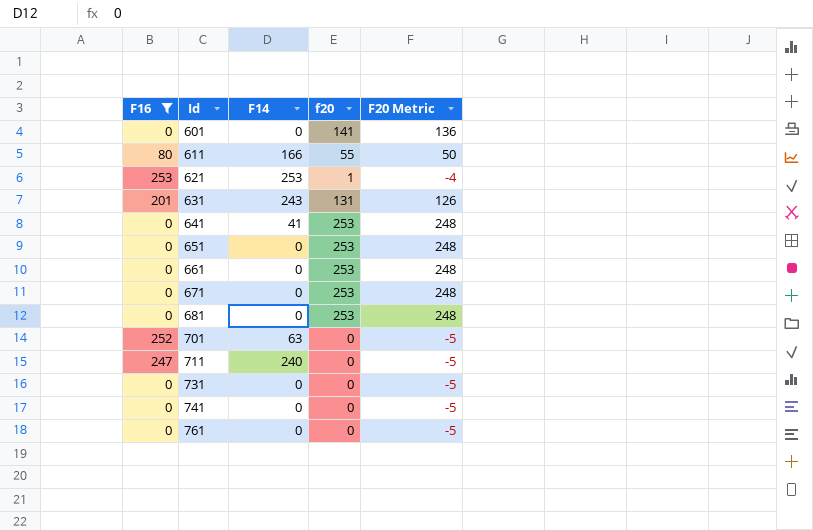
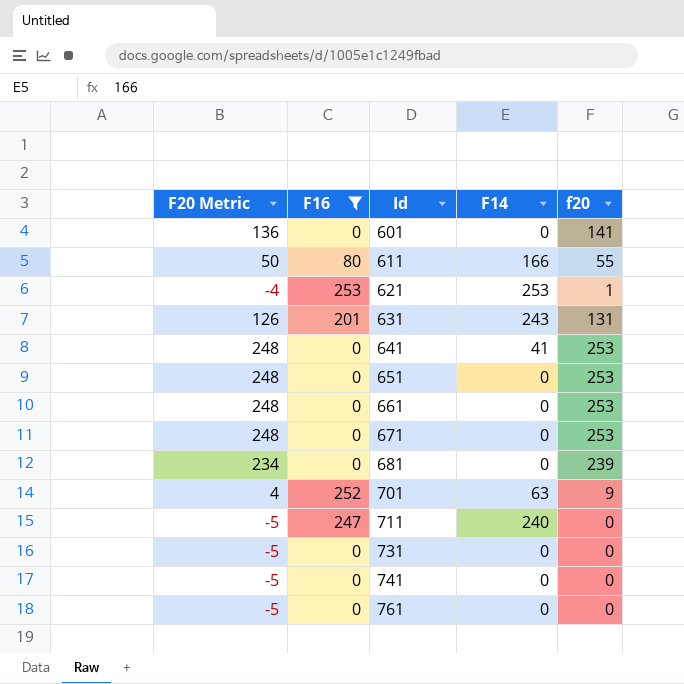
column F20 Metric | position: 5 -> 1
681 | F20 Metric: 248 -> 234
681 | f20: 253 -> 239
701 | F20 Metric: -5 -> 4
701 | f20: 0 -> 9

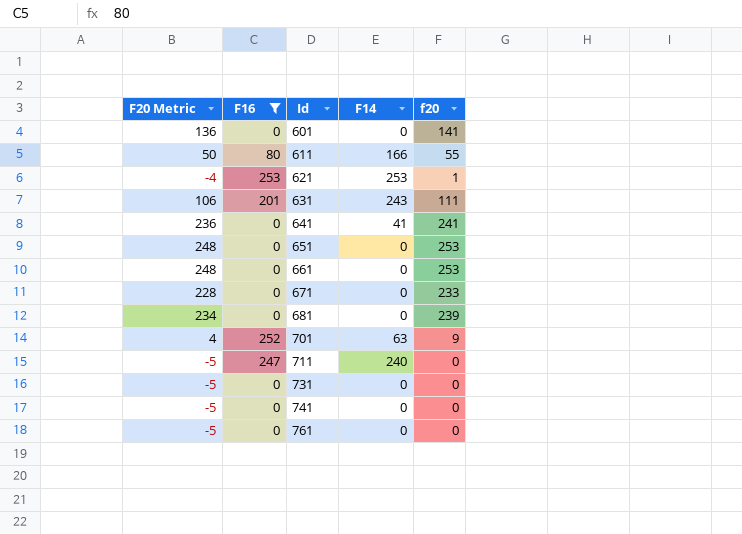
631 | F20 Metric: 126 -> 106
631 | f20: 131 -> 111
641 | F20 Metric: 248 -> 236
641 | f20: 253 -> 241
671 | F20 Metric: 248 -> 228
671 | f20: 253 -> 233

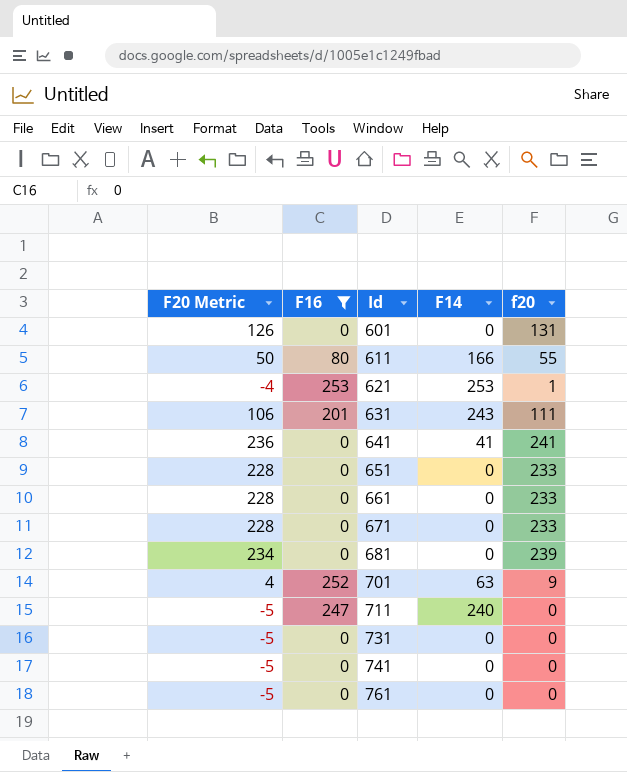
601 | F20 Metric: 136 -> 126
601 | f20: 141 -> 131
651 | F20 Metric: 248 -> 228
651 | f20: 253 -> 233
661 | F20 Metric: 248 -> 228
661 | f20: 253 -> 233

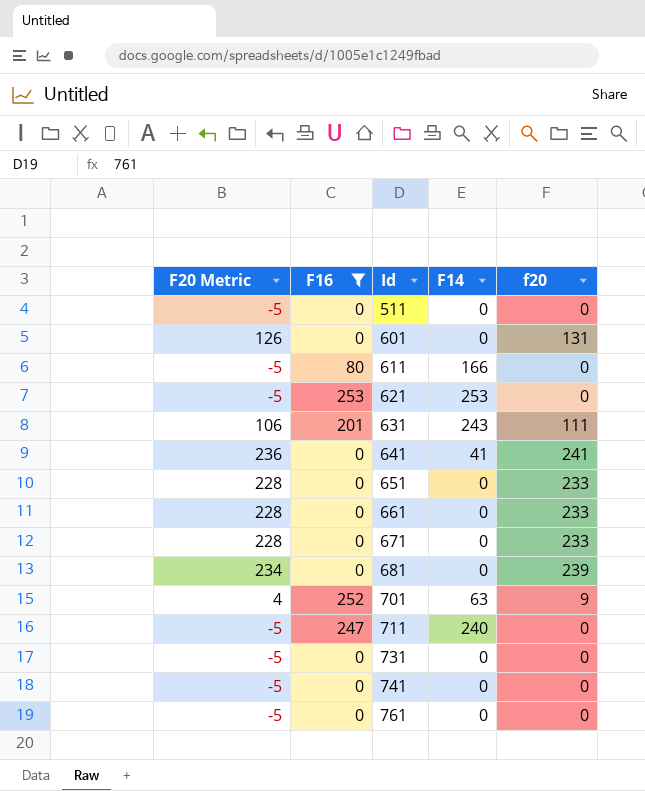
row 511: none -> -5 | 0 | 0 | 0
611 | F20 Metric: 50 -> -5
611 | f20: 55 -> 0
621 | F20 Metric: -4 -> -5
621 | f20: 1 -> 0

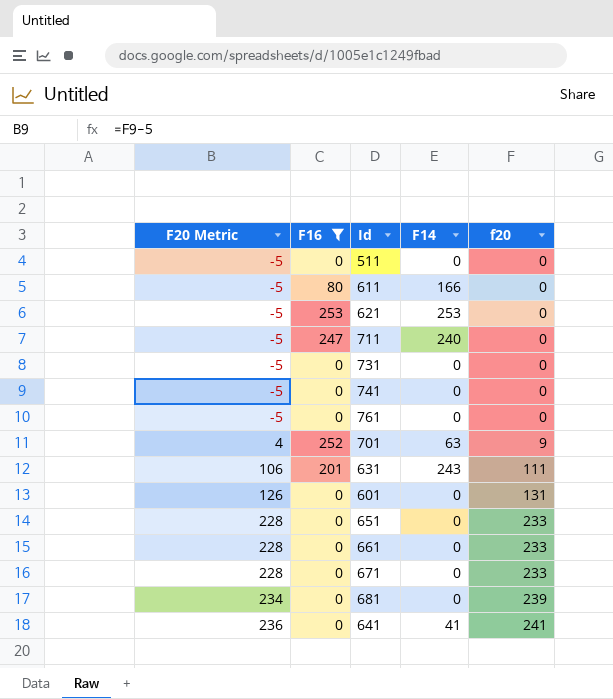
row order: Id ascending -> F20 Metric ascending

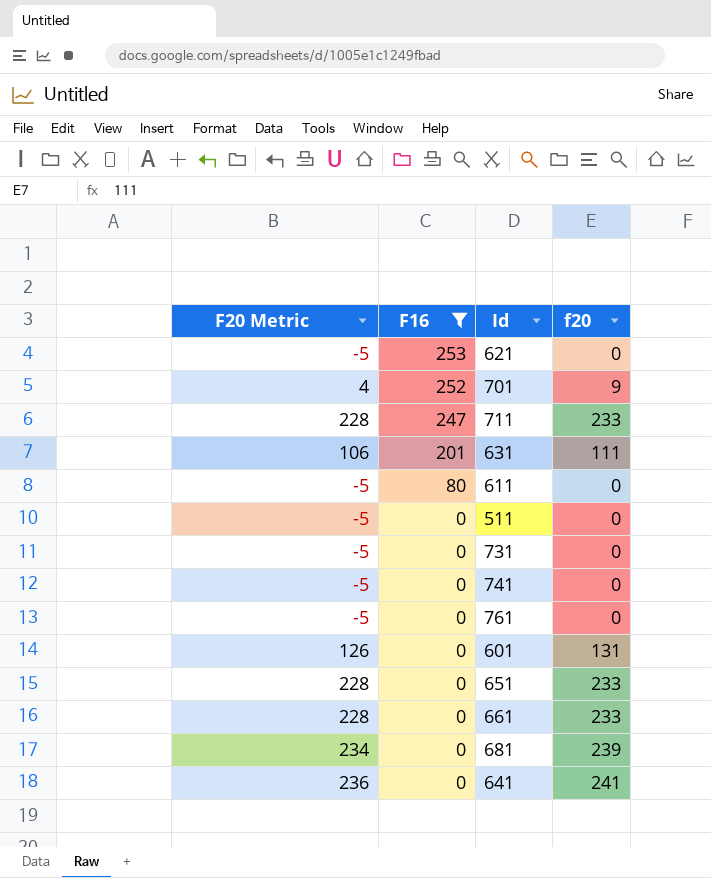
row order: F20 Metric ascending -> F16 descending
column F14 | position: 4 -> none
row 671: 228 | 0 | 0 | 233 -> none
711 | F20 Metric: -5 -> 228
711 | f20: 0 -> 233

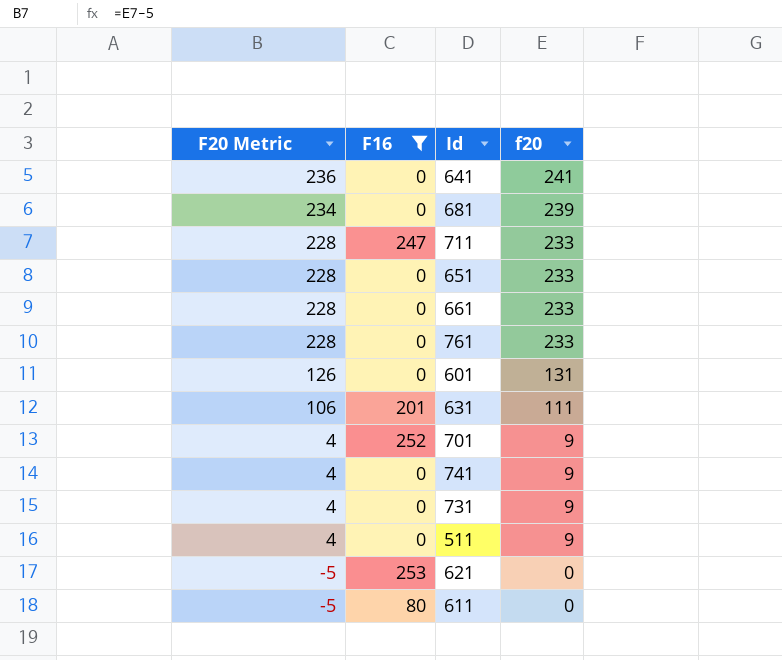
row order: F16 descending -> F20 Metric descending
761 | F20 Metric: -5 -> 228
761 | f20: 0 -> 233
741 | F20 Metric: -5 -> 4
741 | f20: 0 -> 9
731 | F20 Metric: -5 -> 4
731 | f20: 0 -> 9
511 | F20 Metric: -5 -> 4
511 | f20: 0 -> 9

